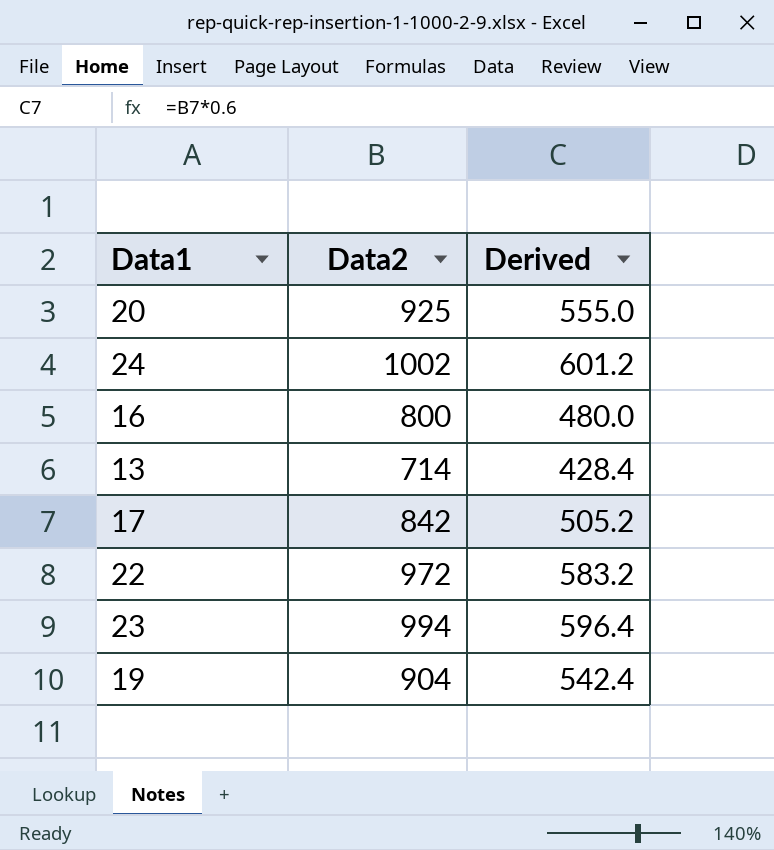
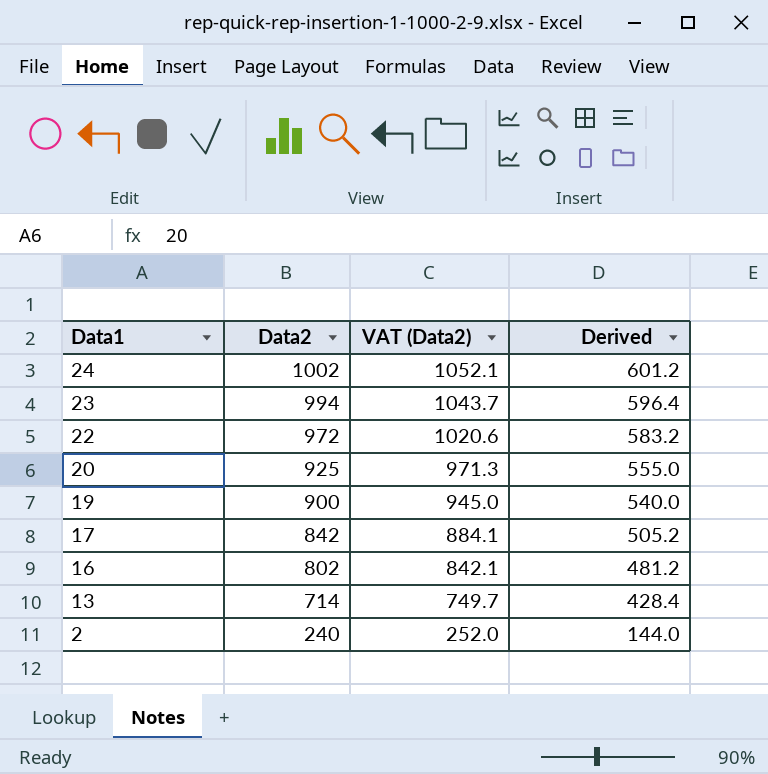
row order: none -> Data1 descending
column VAT (Data2) | formula: none -> [Data2] * 1.05
19 | Data2: 904 -> 900
19 | Derived: 542.4 -> 540.0
16 | Data2: 800 -> 802
16 | Derived: 480.0 -> 481.2
row 2: none -> 240 | 252.0 | 144.0

